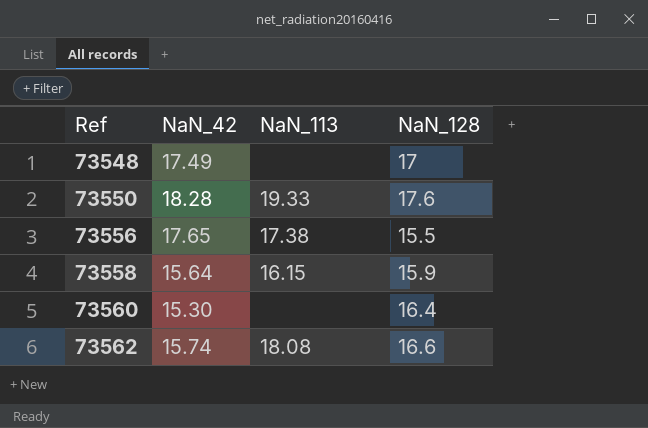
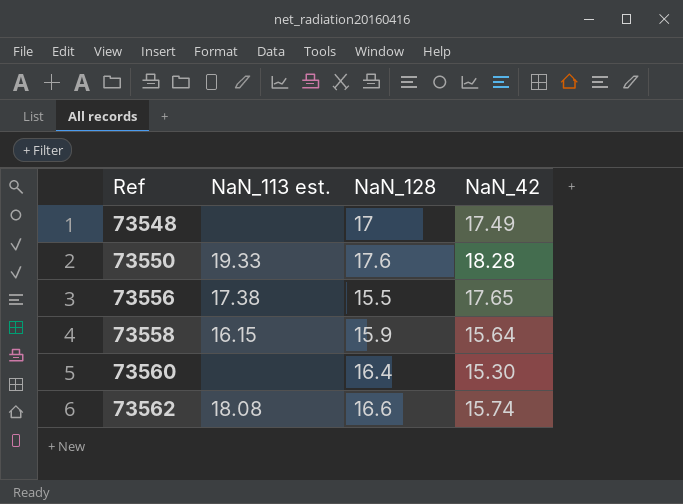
column name: NaN_113 -> NaN_113 est.
column NaN_42 | position: 2 -> 4

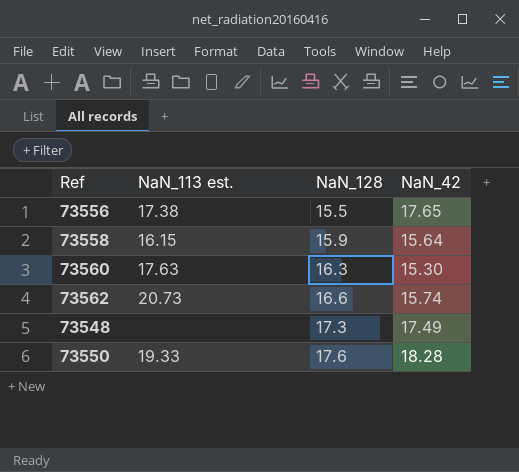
row order: Ref ascending -> NaN_128 ascending
73560 | NaN_113 est.: none -> 17.63
73560 | NaN_128: 16.4 -> 16.3
73562 | NaN_113 est.: 18.08 -> 20.73
73548 | NaN_128: 17 -> 17.3

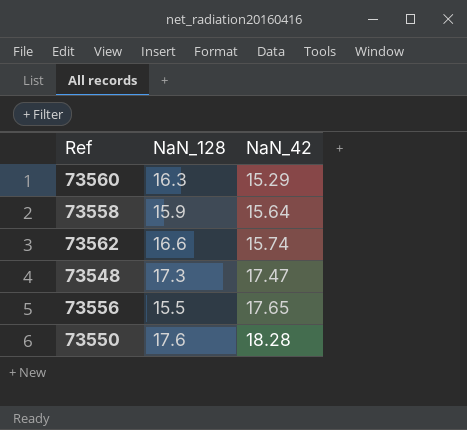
row order: NaN_128 ascending -> NaN_42 ascending
column NaN_113 est. | position: 2 -> none
73560 | NaN_42: 15.30 -> 15.29
73548 | NaN_42: 17.49 -> 17.47

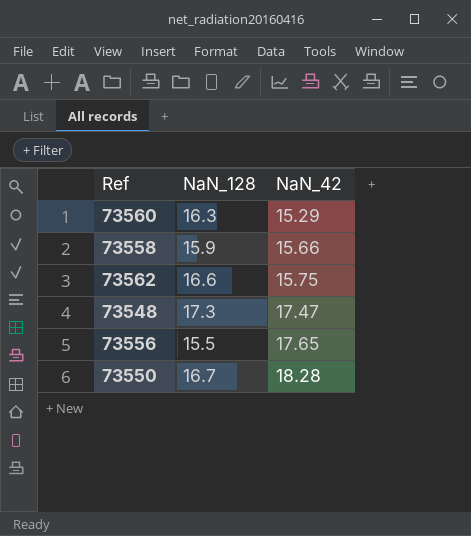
73558 | NaN_42: 15.64 -> 15.66
73562 | NaN_42: 15.74 -> 15.75
73550 | NaN_128: 17.6 -> 16.7

